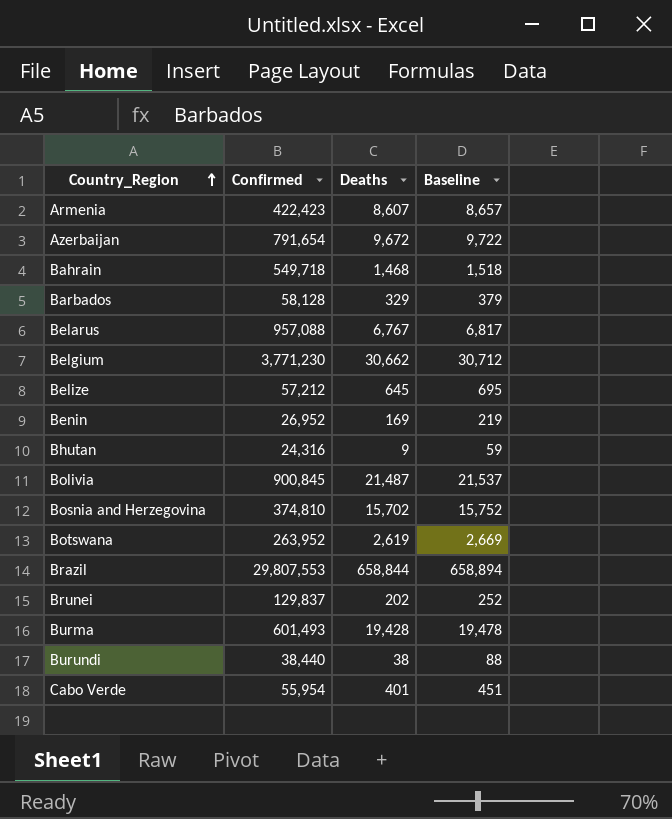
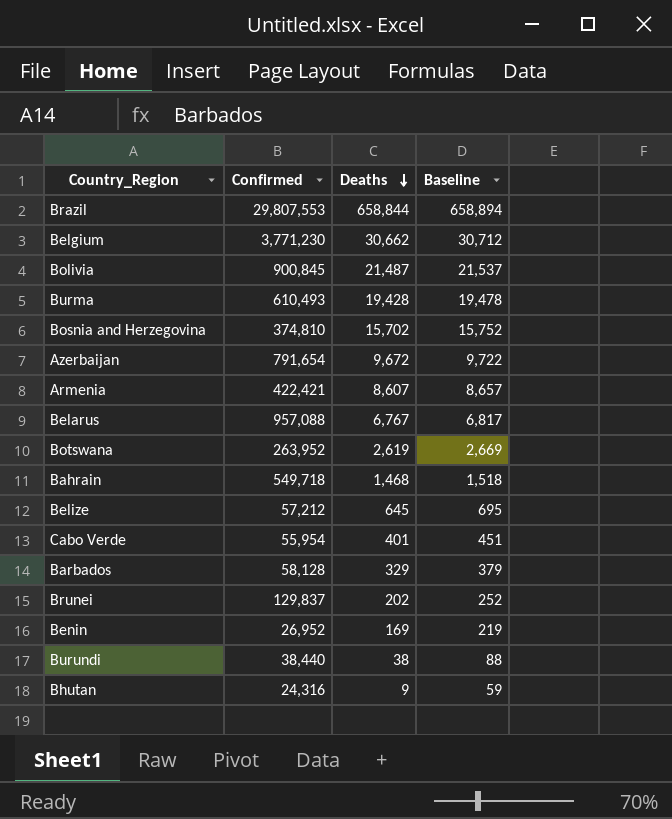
row order: Country_Region ascending -> Deaths descending
Burma | Confirmed: 601,493 -> 610,493
Armenia | Confirmed: 422,423 -> 422,421

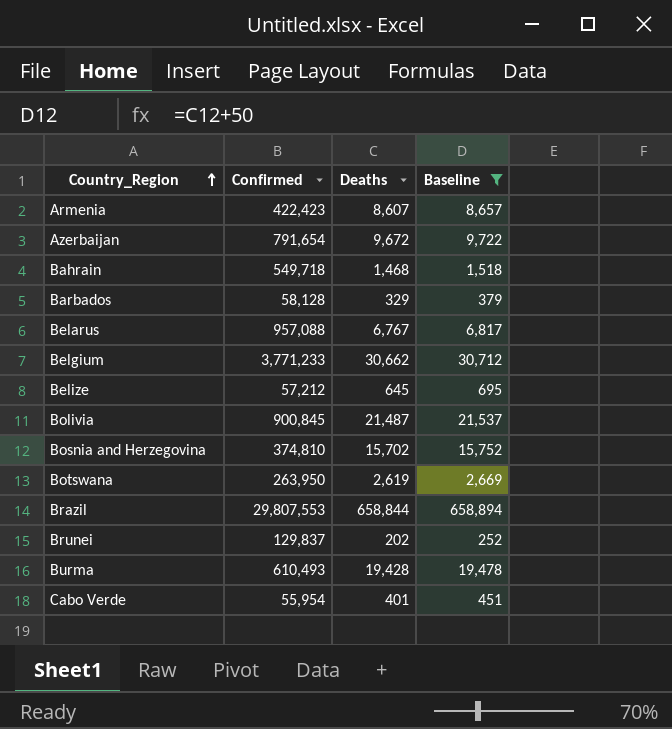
filter: none -> Baseline >= 252
row order: Deaths descending -> Country_Region ascending
Armenia | Confirmed: 422,421 -> 422,423
Belgium | Confirmed: 3,771,230 -> 3,771,233
Botswana | Confirmed: 263,952 -> 263,950

